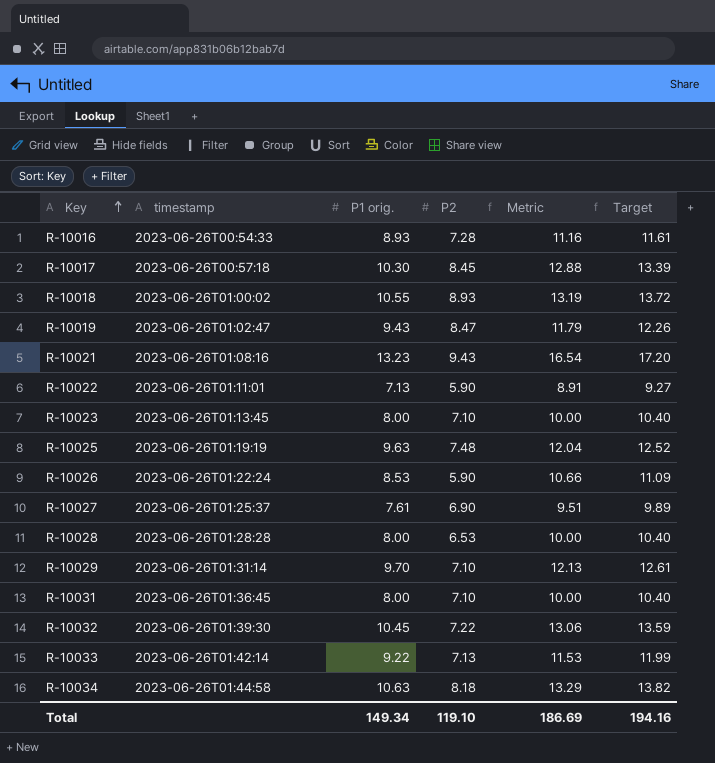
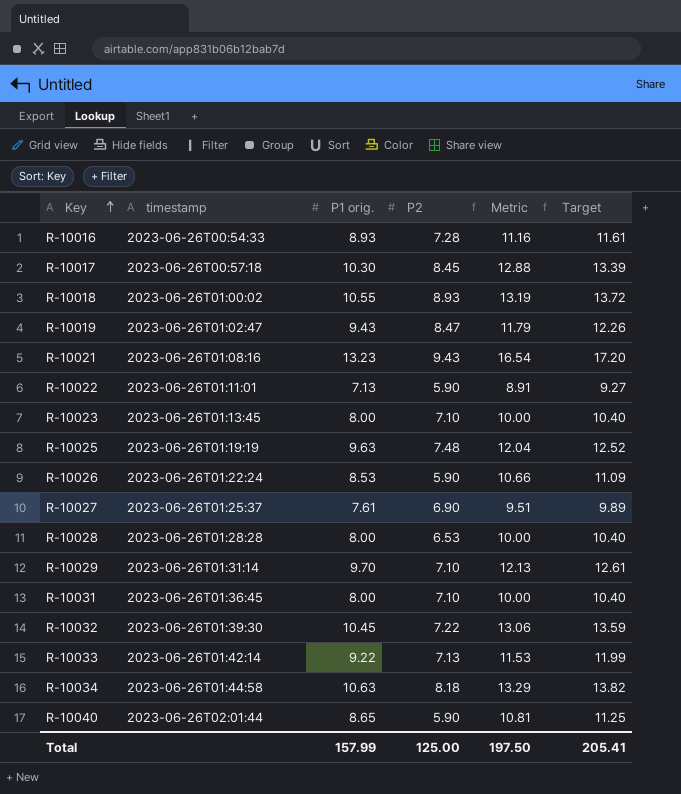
row R-10040: none -> 2023-06-26T02:01:44 | 8.65 | 5.90 | 10.81 | 11.25
Total | P1 orig.: 149.34 -> 157.99
Total | P2: 119.10 -> 125.00
Total | Metric: 186.69 -> 197.50
Total | Target: 194.16 -> 205.41

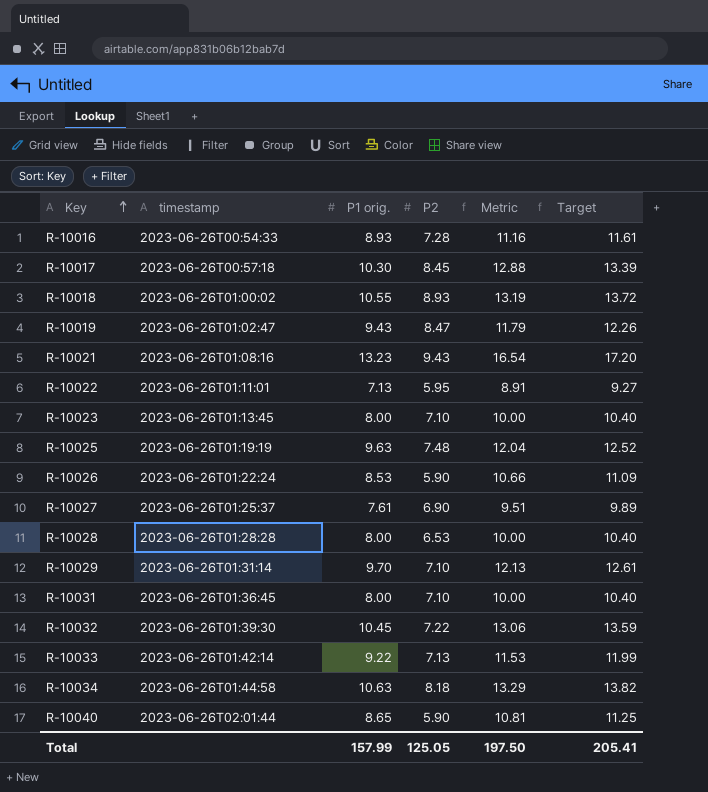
R-10022 | P2: 5.90 -> 5.95
Total | P2: 125.00 -> 125.05

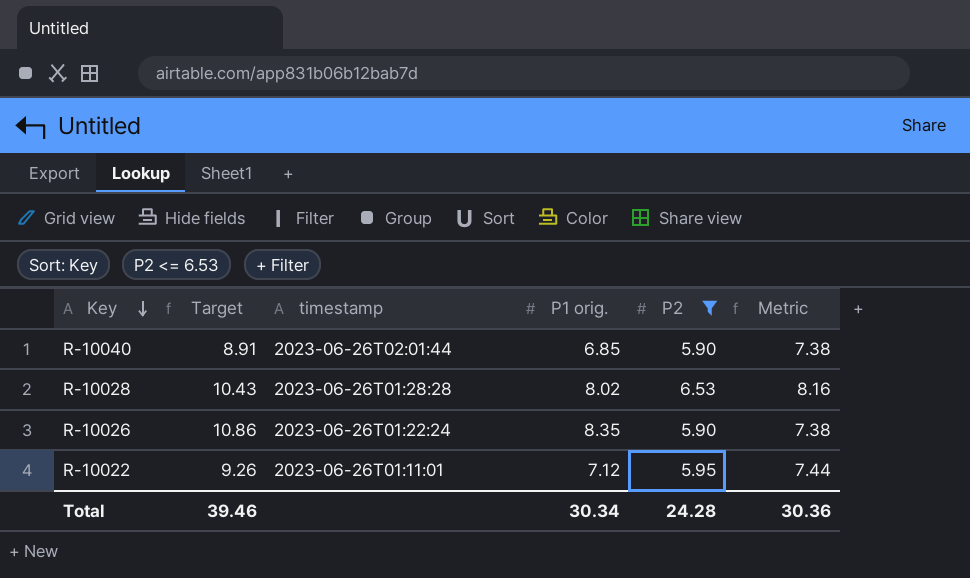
filter: none -> P2 <= 6.53
row order: Key ascending -> Key descending
column Target | position: 6 -> 2
column Metric | formula: [P1 orig.] * 1.25 -> [P2] * 1.25
R-10040 | Target: 11.25 -> 8.91
R-10040 | P1 orig.: 8.65 -> 6.85
R-10028 | Target: 10.40 -> 10.43
R-10028 | P1 orig.: 8.00 -> 8.02
R-10026 | Target: 11.09 -> 10.86
R-10026 | P1 orig.: 8.53 -> 8.35
R-10022 | Target: 9.27 -> 9.26
R-10022 | P1 orig.: 7.13 -> 7.12
Total | Target: 205.41 -> 39.46
Total | P1 orig.: 157.99 -> 30.34
Total | P2: 125.05 -> 24.28
Total | Metric: 197.50 -> 30.36

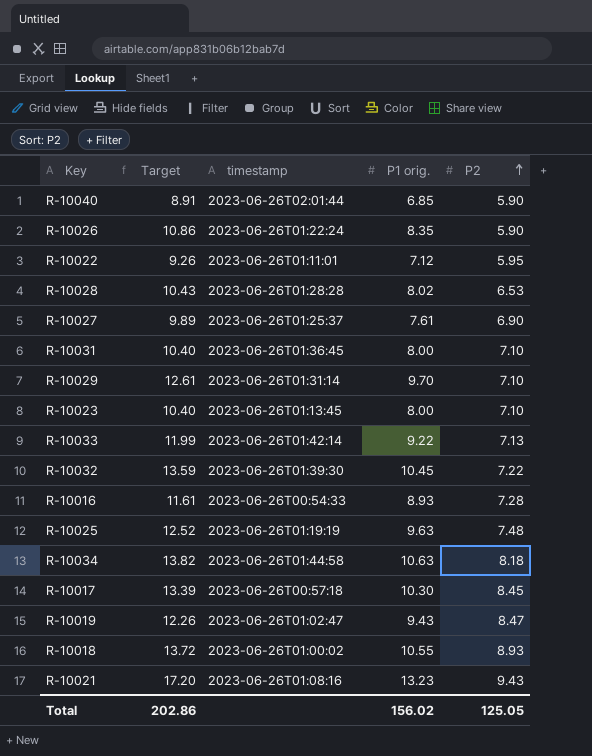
filter: P2 <= 6.53 -> none
row order: Key descending -> P2 ascending
column Metric | formula: [P2] * 1.25 -> none
Total | Target: 39.46 -> 202.86
Total | P1 orig.: 30.34 -> 156.02
Total | P2: 24.28 -> 125.05

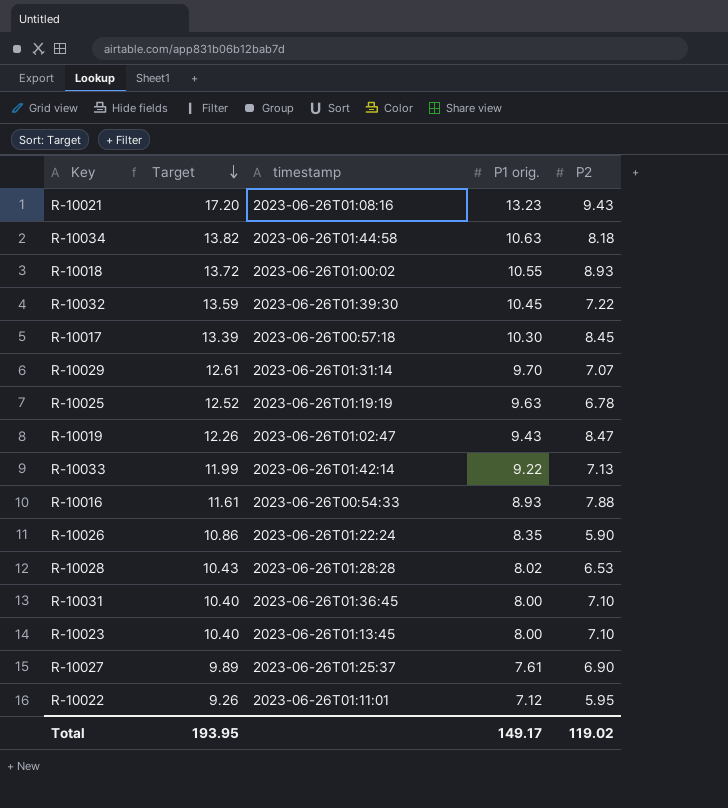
row order: P2 ascending -> Target descending
row R-10040: 8.91 | 2023-06-26T02:01:44 | 6.85 | 5.90 -> none
R-10029 | P2: 7.10 -> 7.07
R-10025 | P2: 7.48 -> 6.78
R-10016 | P2: 7.28 -> 7.88
Total | Target: 202.86 -> 193.95
Total | P1 orig.: 156.02 -> 149.17
Total | P2: 125.05 -> 119.02

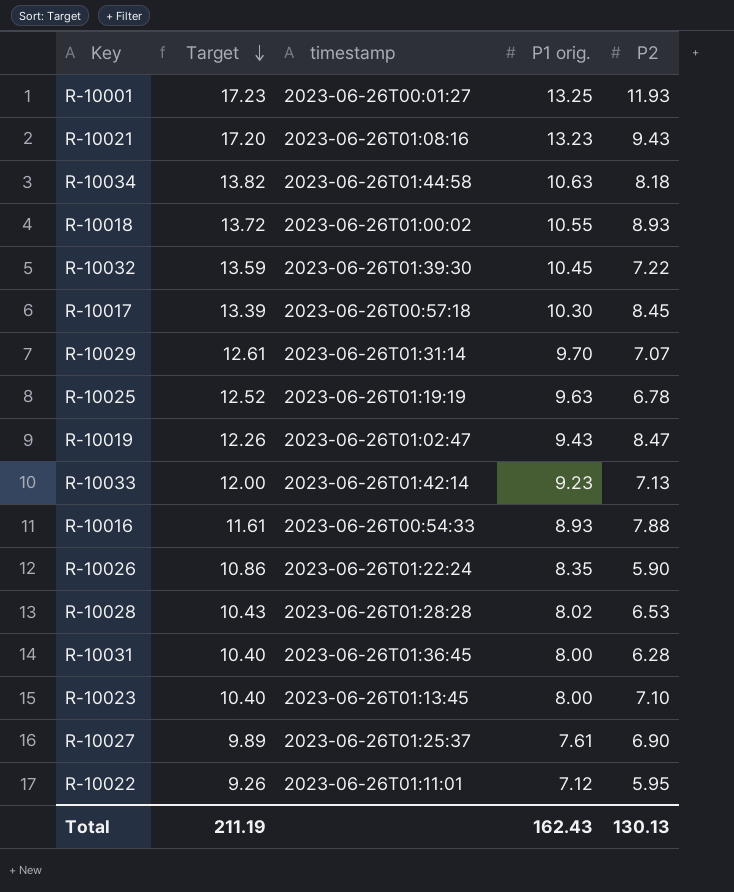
row R-10001: none -> 17.23 | 2023-06-26T00:01:27 | 13.25 | 11.93
R-10033 | Target: 11.99 -> 12.00
R-10033 | P1 orig.: 9.22 -> 9.23
R-10031 | P2: 7.10 -> 6.28
Total | Target: 193.95 -> 211.19
Total | P1 orig.: 149.17 -> 162.43
Total | P2: 119.02 -> 130.13

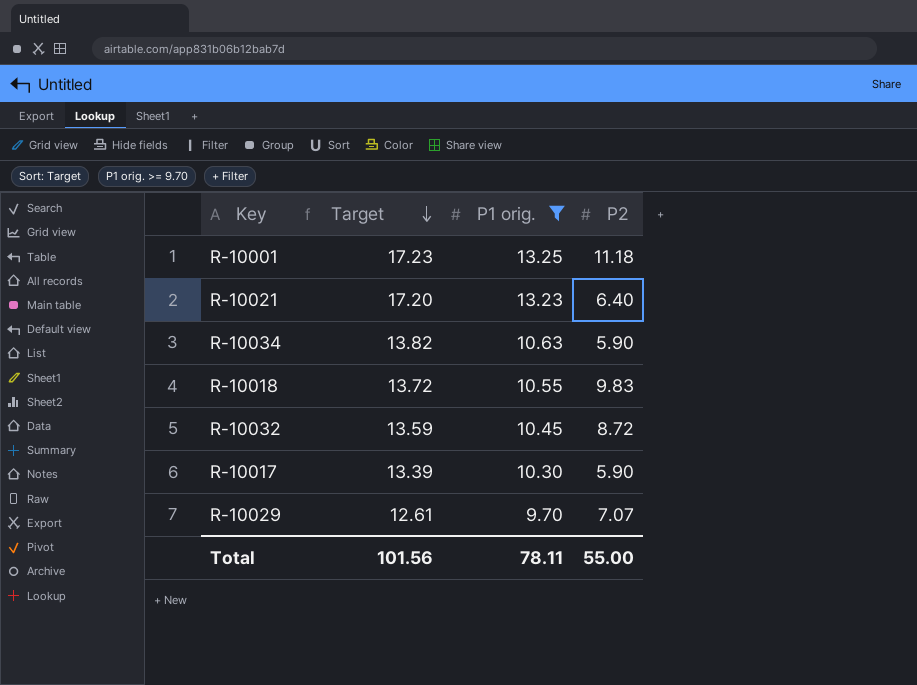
filter: none -> P1 orig. >= 9.70
column timestamp | position: 3 -> none
R-10001 | P2: 11.93 -> 11.18
R-10021 | P2: 9.43 -> 6.40
R-10034 | P2: 8.18 -> 5.90
R-10018 | P2: 8.93 -> 9.83
R-10032 | P2: 7.22 -> 8.72
R-10017 | P2: 8.45 -> 5.90
Total | Target: 211.19 -> 101.56
Total | P1 orig.: 162.43 -> 78.11
Total | P2: 130.13 -> 55.00

